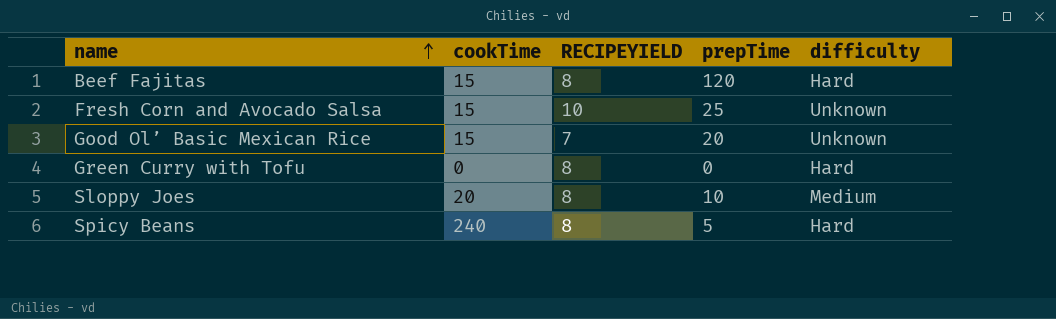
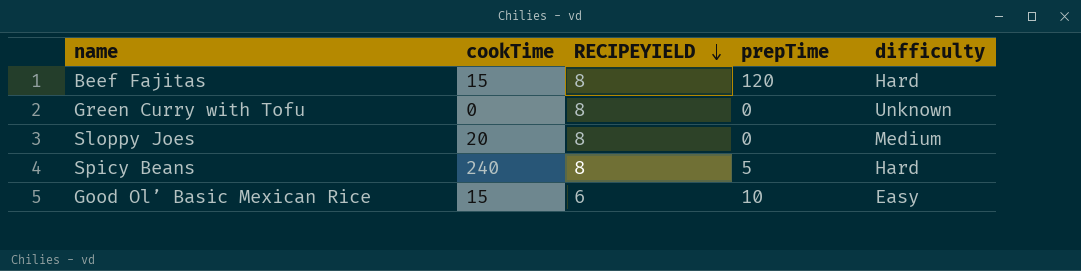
row order: name ascending -> RECIPEYIELD descending
row Fresh Corn and Avocado Salsa: 15 | 10 | 25 | Unknown -> none
Green Curry with Tofu | difficulty: Hard -> Unknown
Sloppy Joes | prepTime: 10 -> 0
Good Ol’ Basic Mexican Rice | RECIPEYIELD: 7 -> 6
Good Ol’ Basic Mexican Rice | prepTime: 20 -> 10
Good Ol’ Basic Mexican Rice | difficulty: Unknown -> Easy

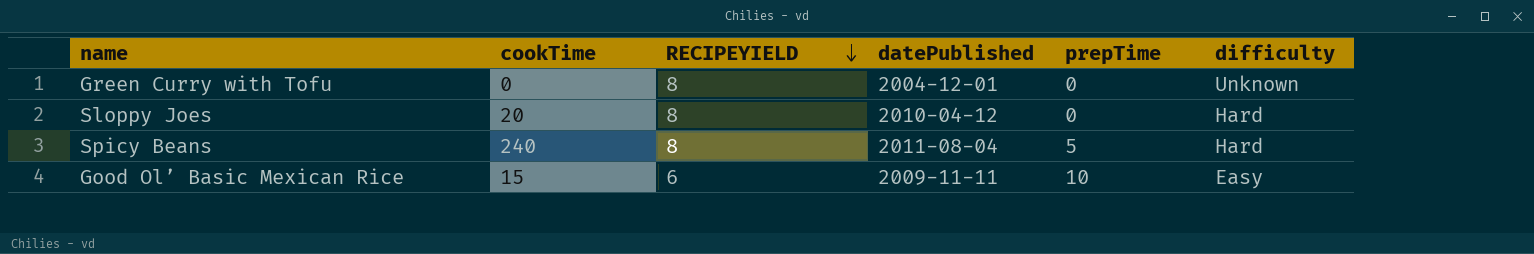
column datePublished | position: none -> 4
row Beef Fajitas: 15 | 8 | 120 | Hard -> none
Sloppy Joes | difficulty: Medium -> Hard

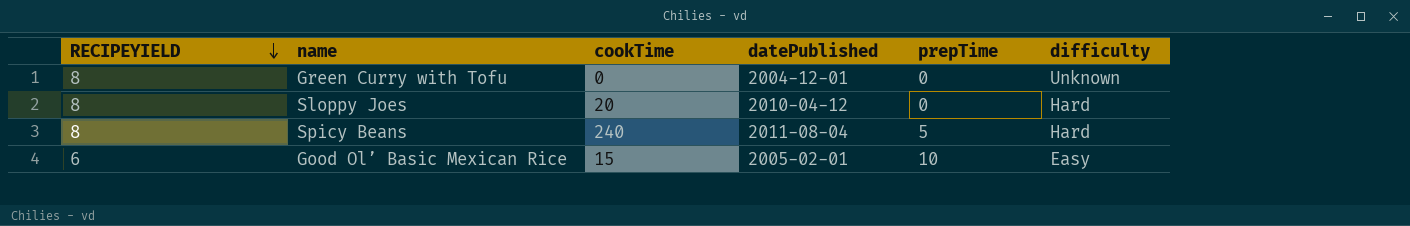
column RECIPEYIELD | position: 3 -> 1
Good Ol’ Basic Mexican Rice | datePublished: 2009-11-11 -> 2005-02-01

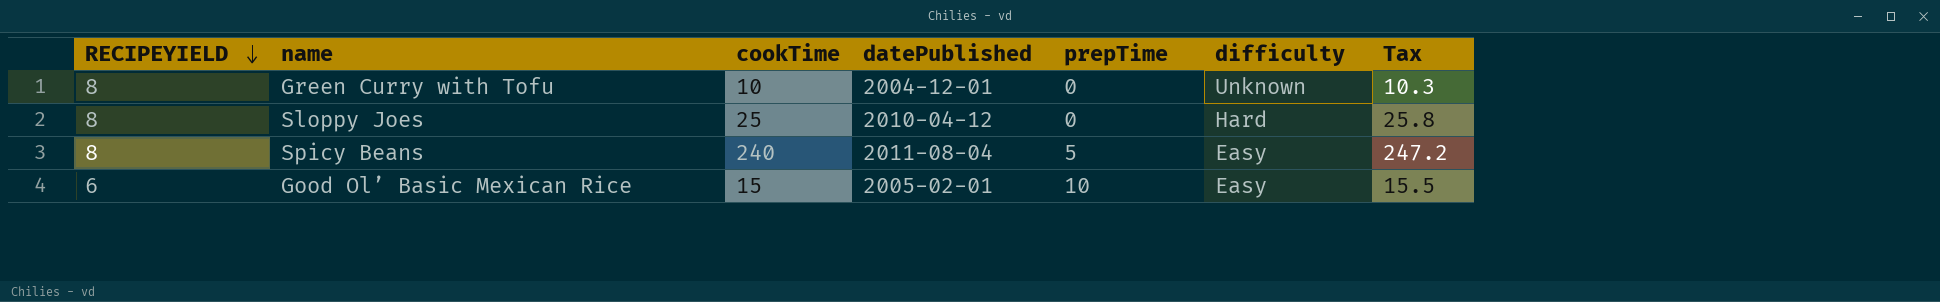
column Tax | formula: none -> [cookTime] * 1.03
Green Curry with Tofu | cookTime: 0 -> 10
Sloppy Joes | cookTime: 20 -> 25
Spicy Beans | difficulty: Hard -> Easy

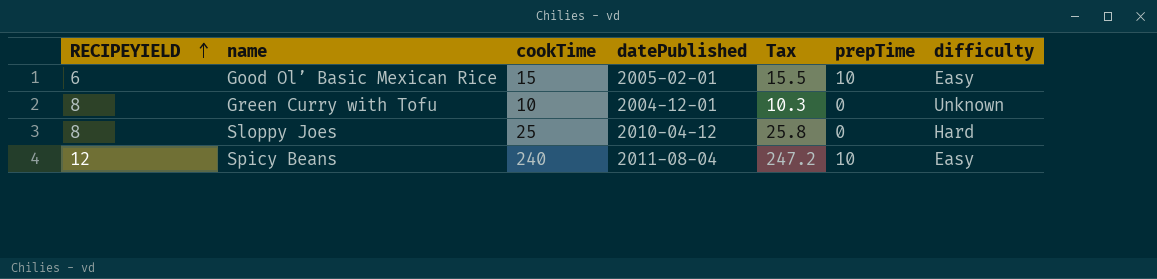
row order: RECIPEYIELD descending -> RECIPEYIELD ascending
column Tax | position: 7 -> 5
Spicy Beans | RECIPEYIELD: 8 -> 12
Spicy Beans | prepTime: 5 -> 10

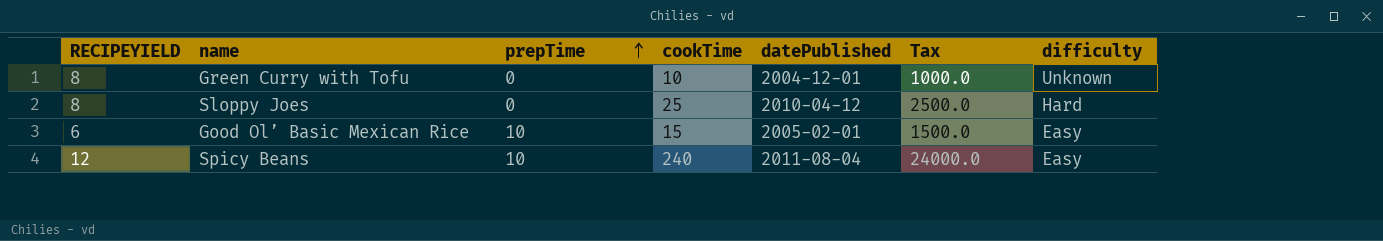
row order: RECIPEYIELD ascending -> prepTime ascending
column prepTime | position: 6 -> 3
column Tax | formula: [cookTime] * 1.03 -> [cookTime] * 100

